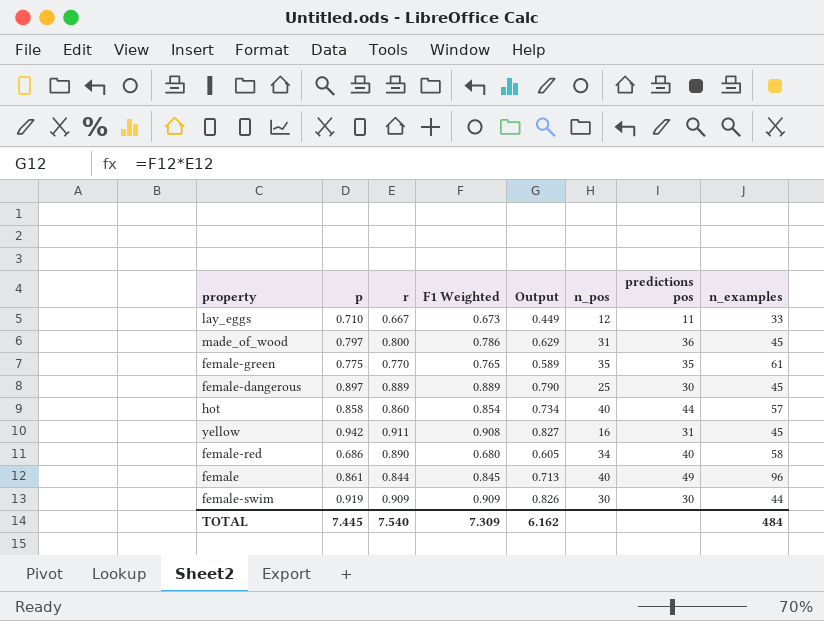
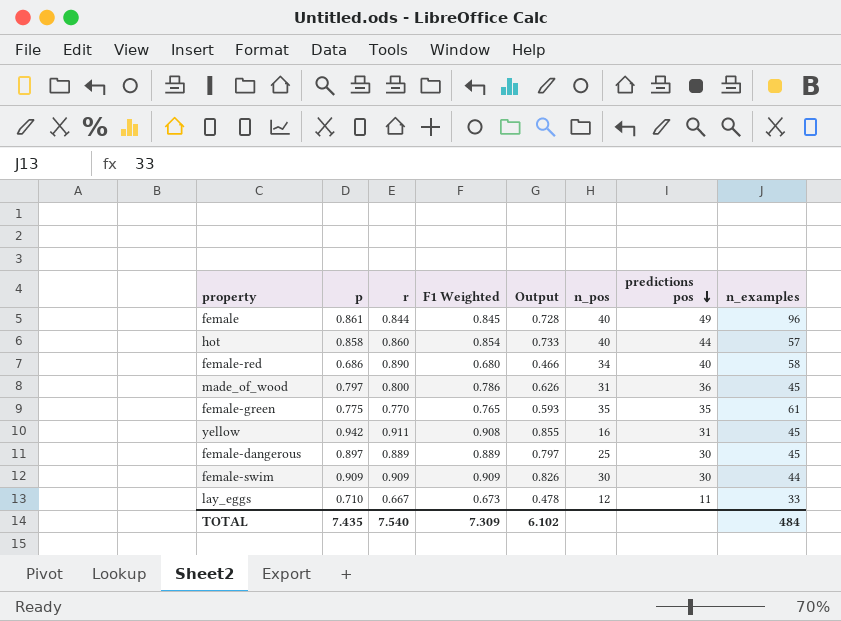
row order: none -> predictions pos descending
column Output | formula: [r] * [F1 Weighted] -> [p] * [F1 Weighted]
female-swim | p: 0.919 -> 0.909
TOTAL | p: 7.445 -> 7.435
TOTAL | Output: 6.162 -> 6.102

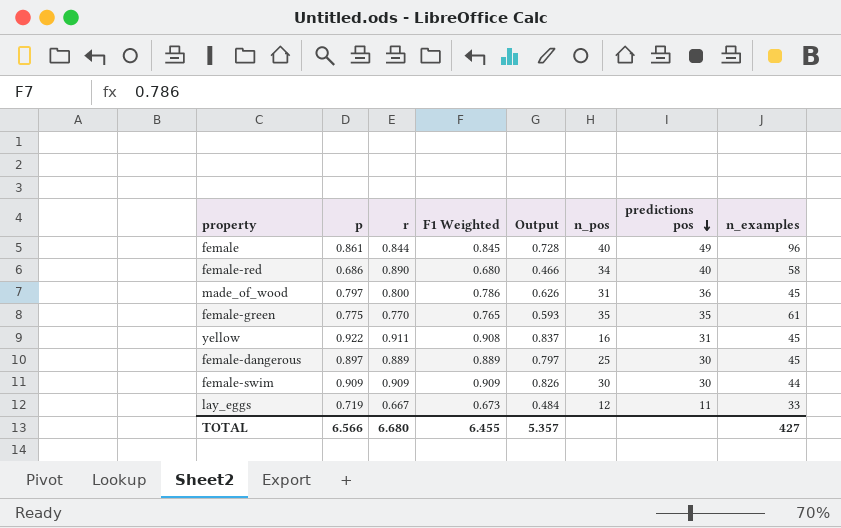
row hot: 0.858 | 0.860 | 0.854 | 0.733 | 40 | 44 | 57 -> none
yellow | p: 0.942 -> 0.922
yellow | Output: 0.855 -> 0.837
lay_eggs | p: 0.710 -> 0.719
lay_eggs | Output: 0.478 -> 0.484
TOTAL | p: 7.435 -> 6.566
TOTAL | r: 7.540 -> 6.680
TOTAL | F1 Weighted: 7.309 -> 6.455
TOTAL | Output: 6.102 -> 5.357
TOTAL | n_examples: 484 -> 427

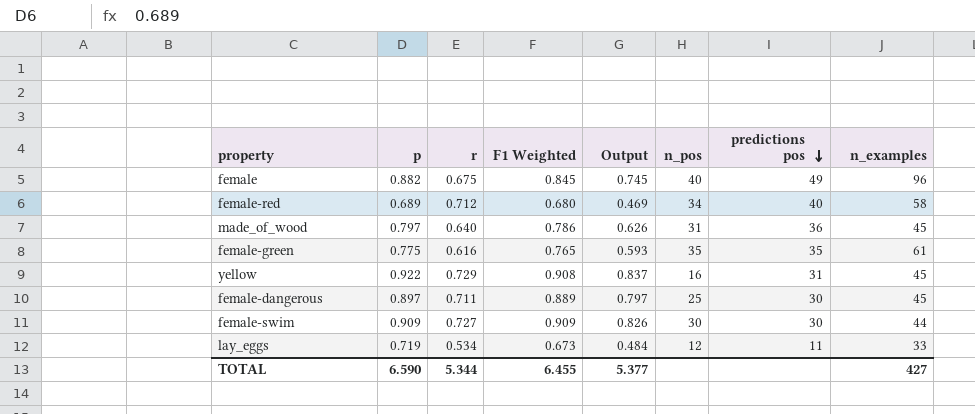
female | p: 0.861 -> 0.882
female | r: 0.844 -> 0.675
female | Output: 0.728 -> 0.745
female-red | p: 0.686 -> 0.689
female-red | r: 0.890 -> 0.712
female-red | Output: 0.466 -> 0.469
made_of_wood | r: 0.800 -> 0.640
female-green | r: 0.770 -> 0.616
yellow | r: 0.911 -> 0.729
female-dangerous | r: 0.889 -> 0.711
female-swim | r: 0.909 -> 0.727
lay_eggs | r: 0.667 -> 0.534
TOTAL | p: 6.566 -> 6.590
TOTAL | r: 6.680 -> 5.344
TOTAL | Output: 5.357 -> 5.377

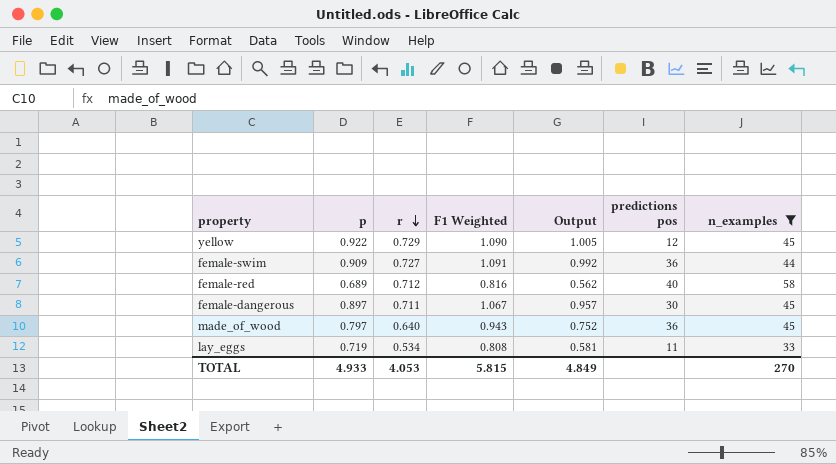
filter: none -> n_examples <= 58
row order: predictions pos descending -> r descending
column n_pos | position: 6 -> none
yellow | F1 Weighted: 0.908 -> 1.090
yellow | Output: 0.837 -> 1.005
yellow | predictions pos: 31 -> 12
female-swim | F1 Weighted: 0.909 -> 1.091
female-swim | Output: 0.826 -> 0.992
female-swim | predictions pos: 30 -> 36
female-red | F1 Weighted: 0.680 -> 0.816
female-red | Output: 0.469 -> 0.562
female-dangerous | F1 Weighted: 0.889 -> 1.067
female-dangerous | Output: 0.797 -> 0.957
made_of_wood | F1 Weighted: 0.786 -> 0.943
made_of_wood | Output: 0.626 -> 0.752
lay_eggs | F1 Weighted: 0.673 -> 0.808
lay_eggs | Output: 0.484 -> 0.581
TOTAL | p: 6.590 -> 4.933
TOTAL | r: 5.344 -> 4.053
TOTAL | F1 Weighted: 6.455 -> 5.815
TOTAL | Output: 5.377 -> 4.849
TOTAL | n_examples: 427 -> 270

